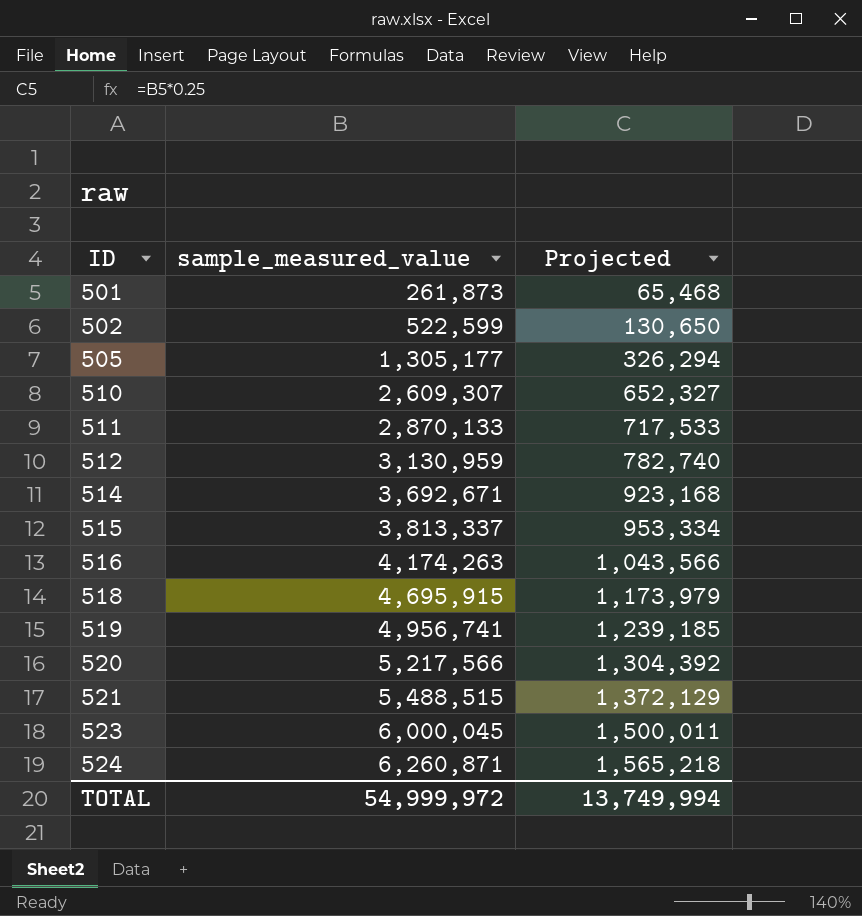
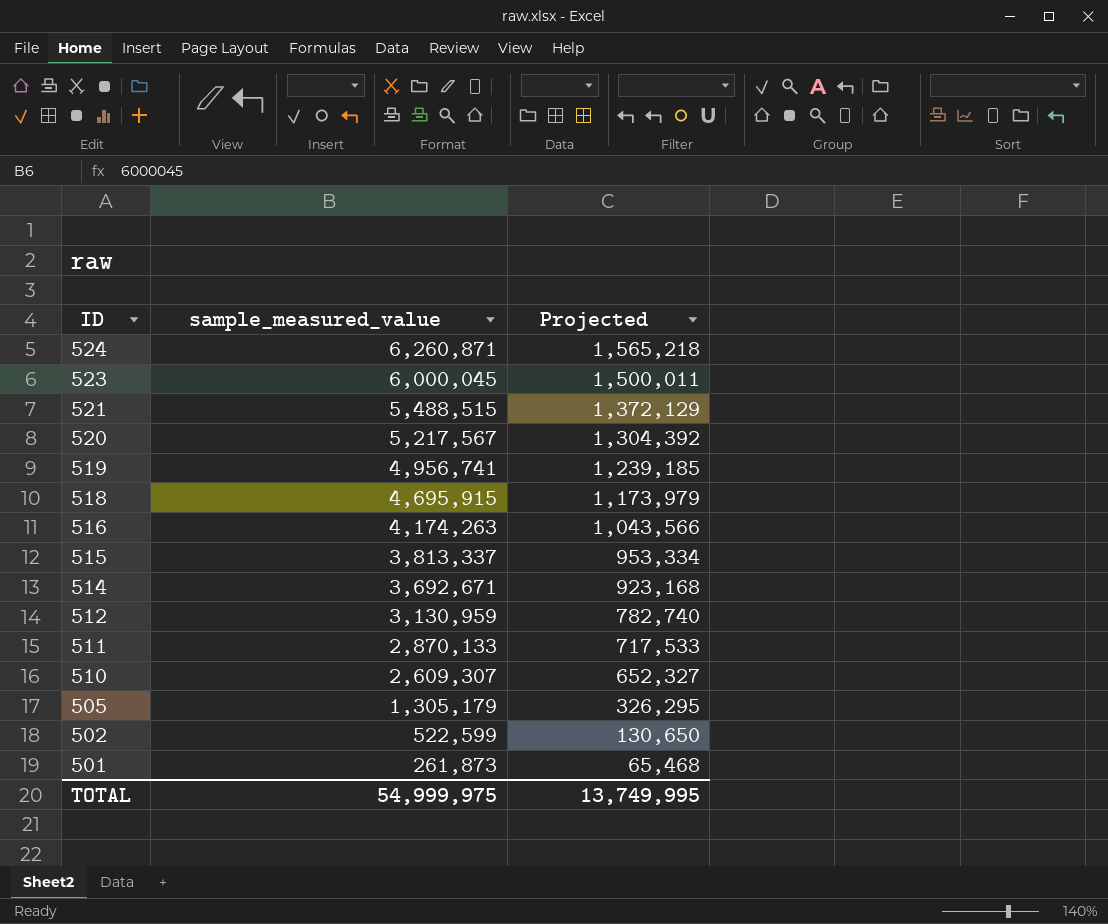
row order: ID ascending -> ID descending
520 | sample_measured_value: 5,217,566 -> 5,217,567
505 | sample_measured_value: 1,305,177 -> 1,305,179
505 | Projected: 326,294 -> 326,295
TOTAL | sample_measured_value: 54,999,972 -> 54,999,975
TOTAL | Projected: 13,749,994 -> 13,749,995

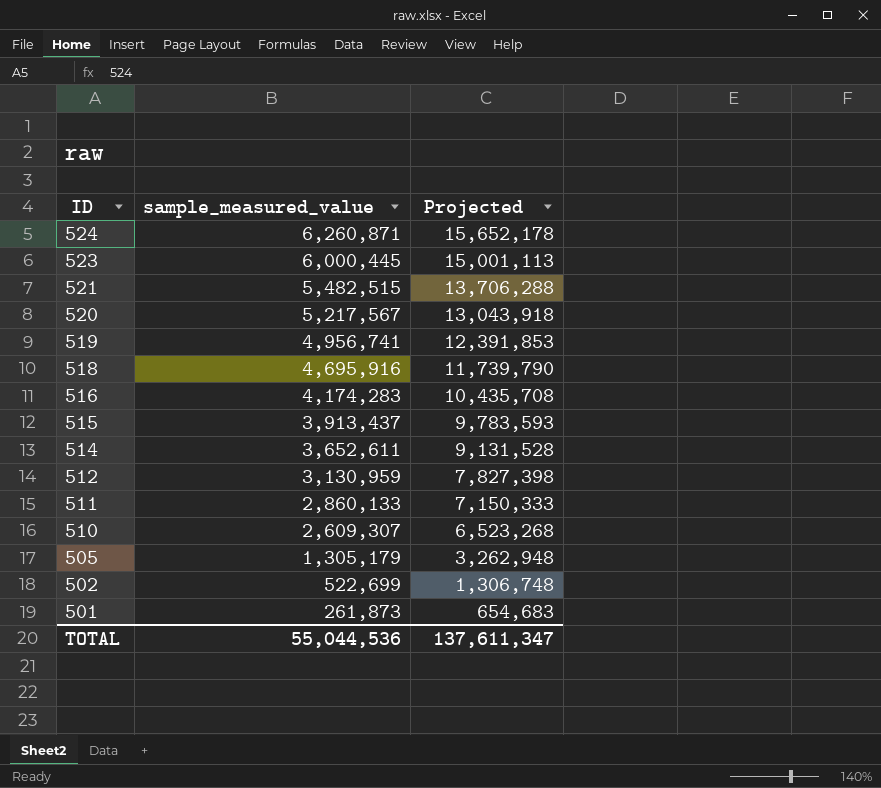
column Projected | formula: [sample_measured_value] * 0.25 -> [sample_measured_value] * 2.5
523 | sample_measured_value: 6,000,045 -> 6,000,445
521 | sample_measured_value: 5,488,515 -> 5,482,515
518 | sample_measured_value: 4,695,915 -> 4,695,916
516 | sample_measured_value: 4,174,263 -> 4,174,283
515 | sample_measured_value: 3,813,337 -> 3,913,437
514 | sample_measured_value: 3,692,671 -> 3,652,611
511 | sample_measured_value: 2,870,133 -> 2,860,133
502 | sample_measured_value: 522,599 -> 522,699
TOTAL | sample_measured_value: 54,999,975 -> 55,044,536
TOTAL | Projected: 13,749,995 -> 137,611,347

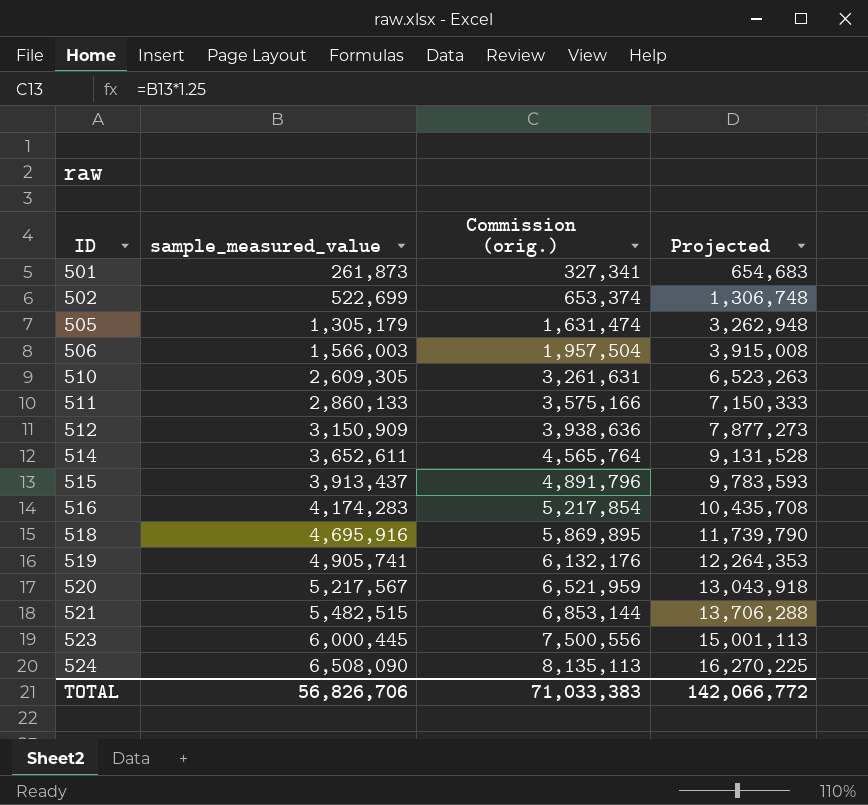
row order: ID descending -> ID ascending
column Commission (orig.) | formula: none -> [sample_measured_value] * 1.25
row 506: none -> 1,566,003 | 1,957,504 | 3,915,008
510 | sample_measured_value: 2,609,307 -> 2,609,305
510 | Projected: 6,523,268 -> 6,523,263
512 | sample_measured_value: 3,130,959 -> 3,150,909
512 | Projected: 7,827,398 -> 7,877,273
519 | sample_measured_value: 4,956,741 -> 4,905,741
519 | Projected: 12,391,853 -> 12,264,353
524 | sample_measured_value: 6,260,871 -> 6,508,090
524 | Projected: 15,652,178 -> 16,270,225
TOTAL | sample_measured_value: 55,044,536 -> 56,826,706
TOTAL | Projected: 137,611,347 -> 142,066,772

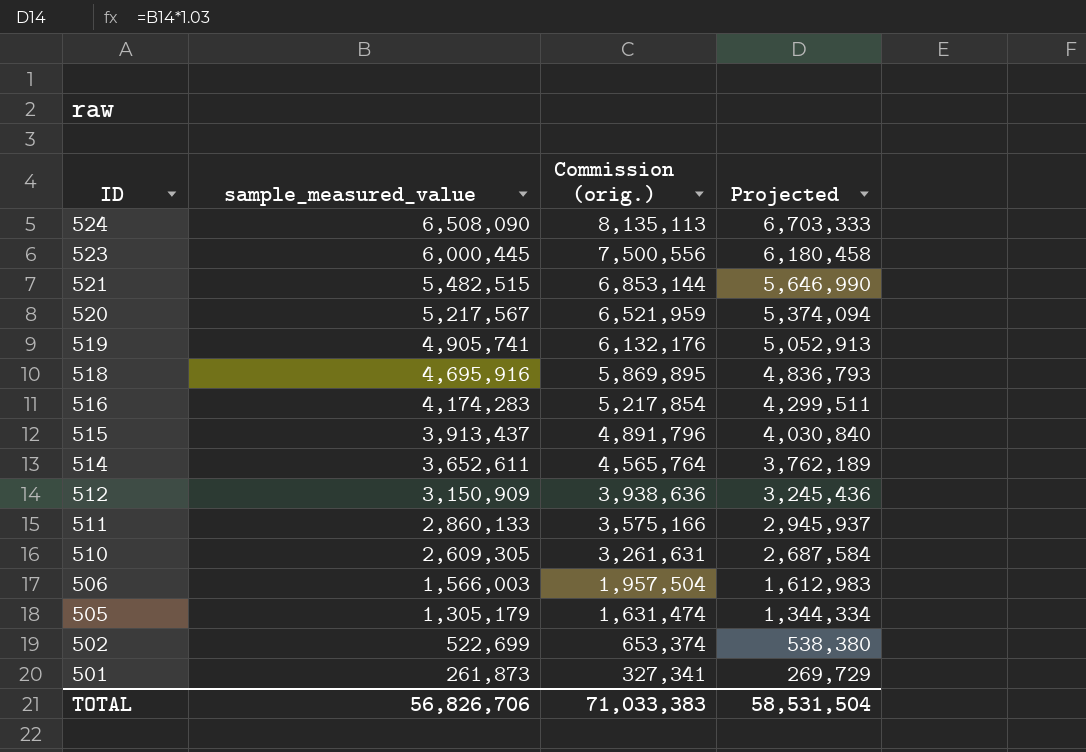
row order: ID ascending -> ID descending
column Projected | formula: [sample_measured_value] * 2.5 -> [sample_measured_value] * 1.03
TOTAL | Projected: 142,066,772 -> 58,531,504

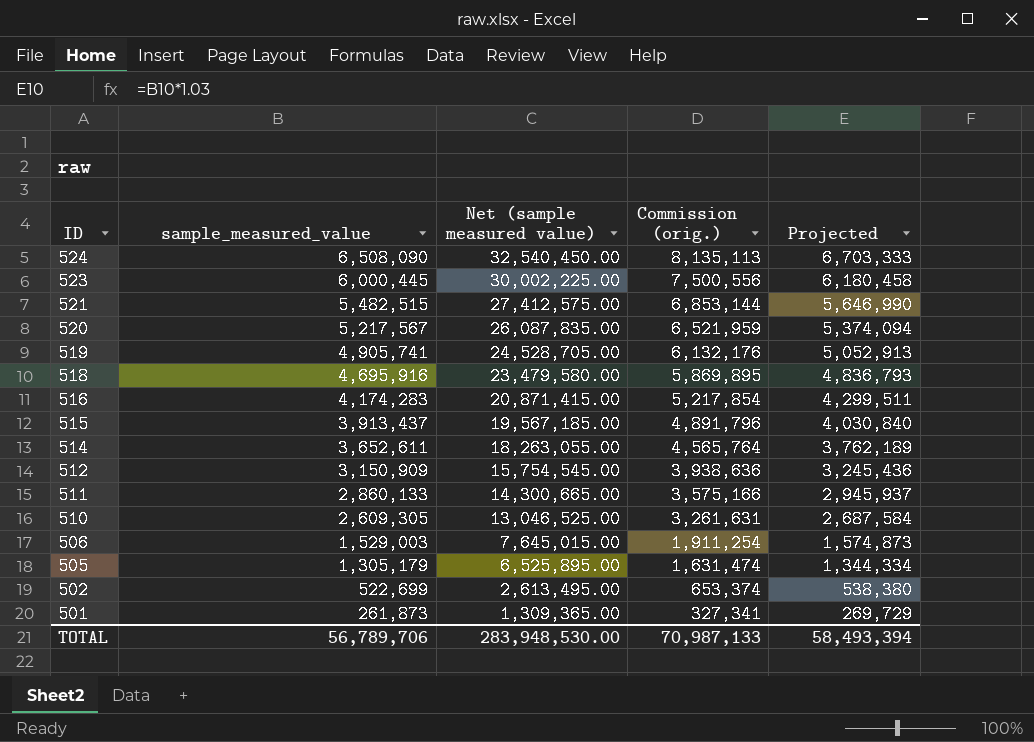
column Net (sample measured value) | formula: none -> [sample_measured_value] * 5
506 | sample_measured_value: 1,566,003 -> 1,529,003
506 | Commission (orig.): 1,957,504 -> 1,911,254
506 | Projected: 1,612,983 -> 1,574,873
TOTAL | sample_measured_value: 56,826,706 -> 56,789,706
TOTAL | Commission (orig.): 71,033,383 -> 70,987,133
TOTAL | Projected: 58,531,504 -> 58,493,394

